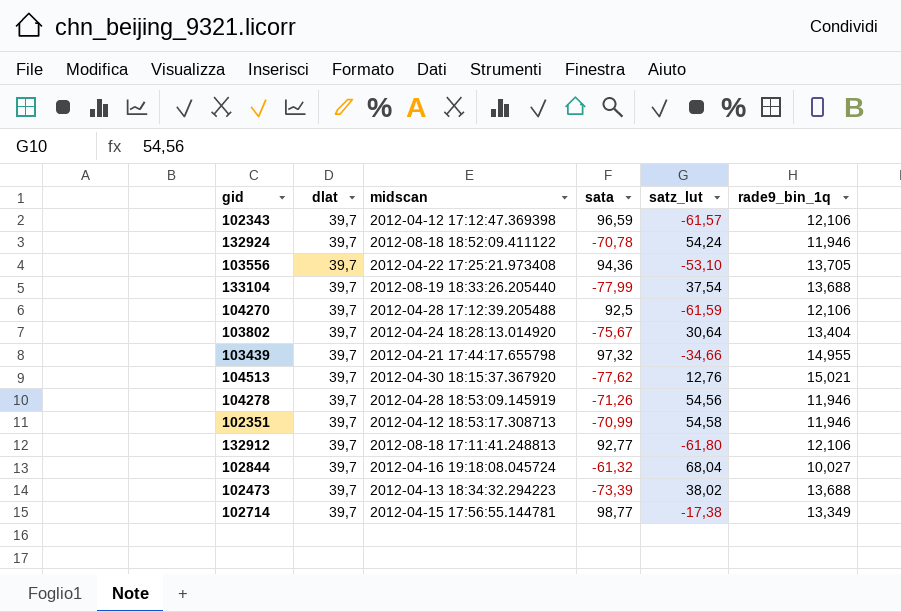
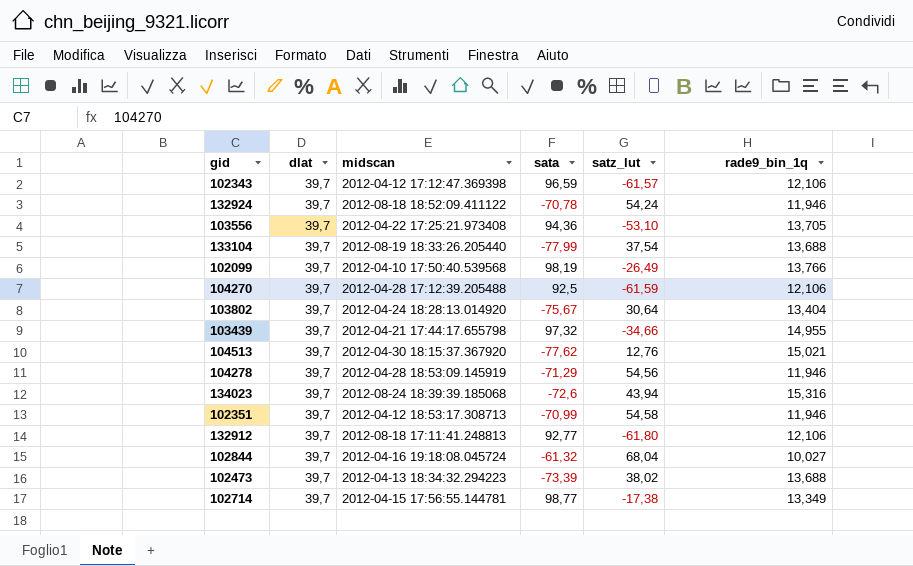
row 102099: none -> 39,7 | 2012-04-10 17:50:40.539568 | 98,19 | -26,49 | 13,766
104278 | sata: -71,26 -> -71,29
row 134023: none -> 39,7 | 2012-08-24 18:39:39.185068 | -72,6 | 43,94 | 15,316

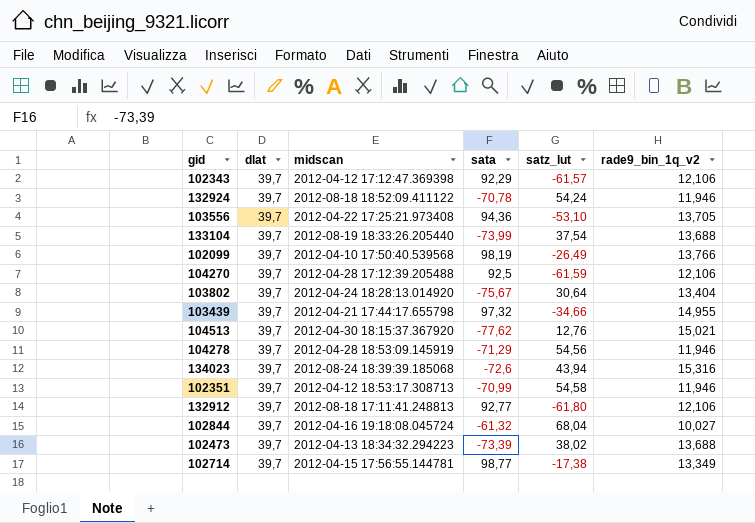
column name: rade9_bin_1q -> rade9_bin_1q_v2
102343 | sata: 96,59 -> 92,29
133104 | sata: -77,99 -> -73,99

